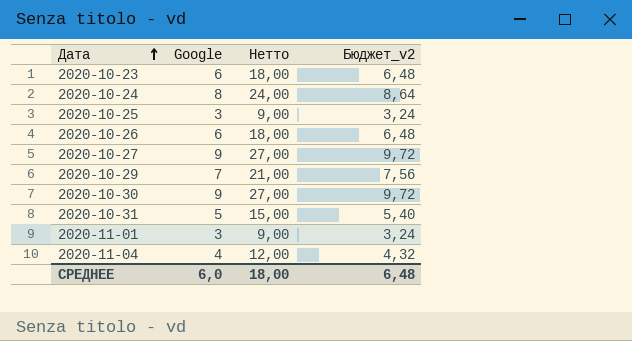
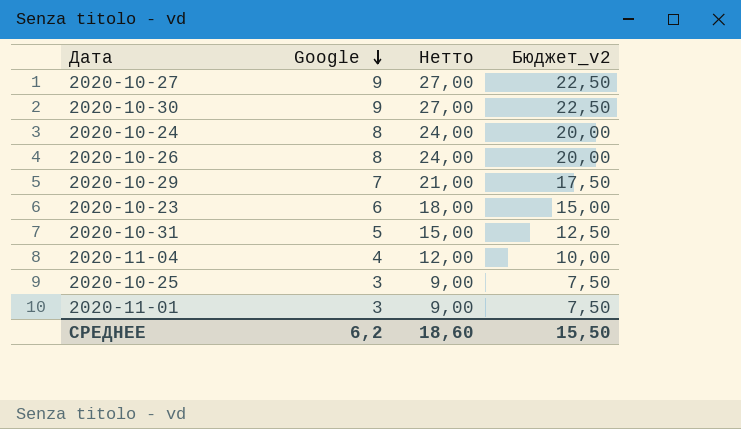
row order: Дата ascending -> Google descending
column Бюджет_v2 | formula: [Google] * 1,08 -> [Google] * 2,5
2020-10-26 | Google: 6 -> 8
2020-10-26 | Нетто: 18,00 -> 24,00
СРЕДНЕЕ | Google: 6,0 -> 6,2
СРЕДНЕЕ | Нетто: 18,00 -> 18,60
СРЕДНЕЕ | Бюджет_v2: 6,48 -> 15,50

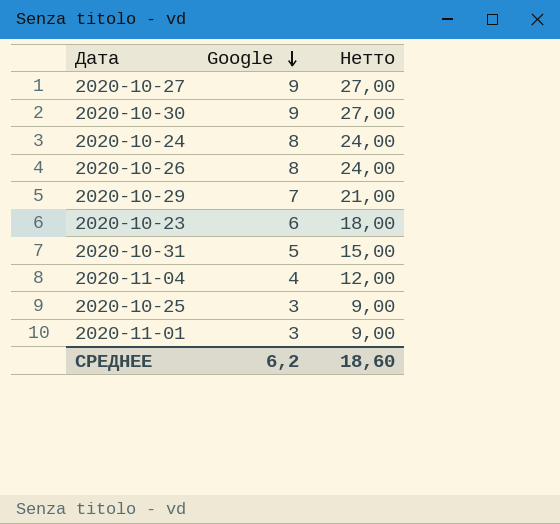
column Бюджет_v2 | formula: [Google] * 2,5 -> none

